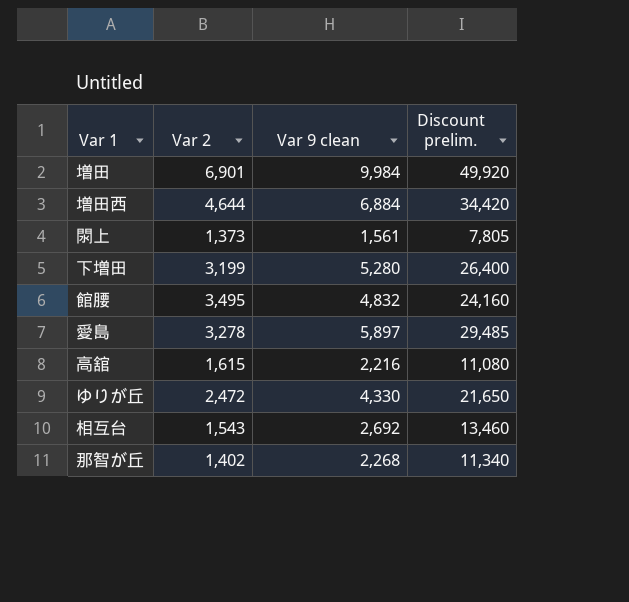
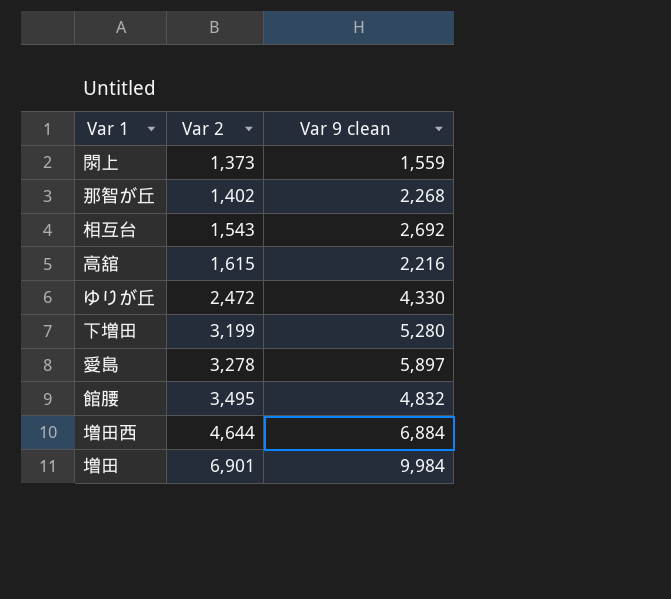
row order: none -> Var 2 ascending
column Discount prelim. | formula: [Var 9 clean] * 5 -> none
閖上 | Var 9 clean: 1,561 -> 1,559

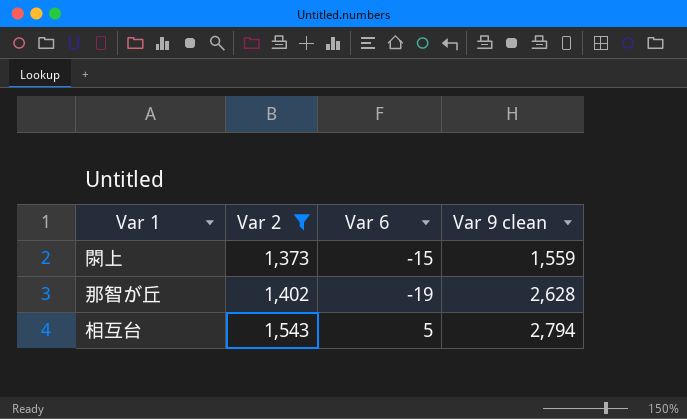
filter: none -> Var 2 <= 1,543
column Var 6 | position: none -> 3
那智が丘 | Var 9 clean: 2,268 -> 2,628
相互台 | Var 9 clean: 2,692 -> 2,794

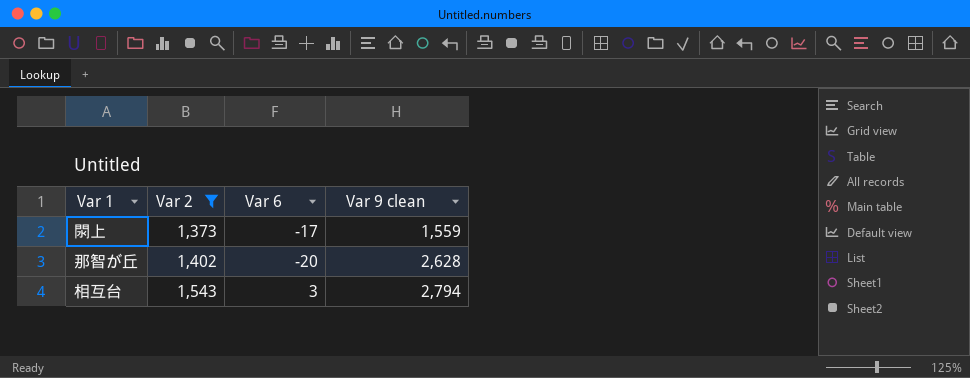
閖上 | Var 6: -15 -> -17
那智が丘 | Var 6: -19 -> -20
相互台 | Var 6: 5 -> 3

